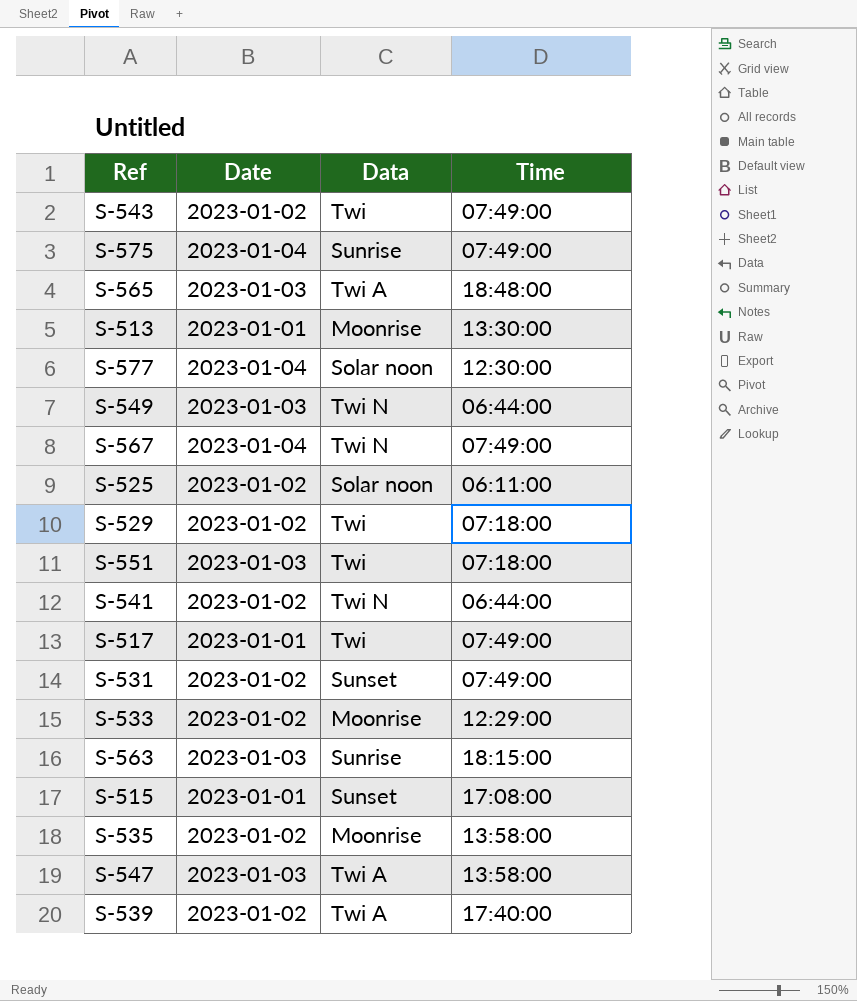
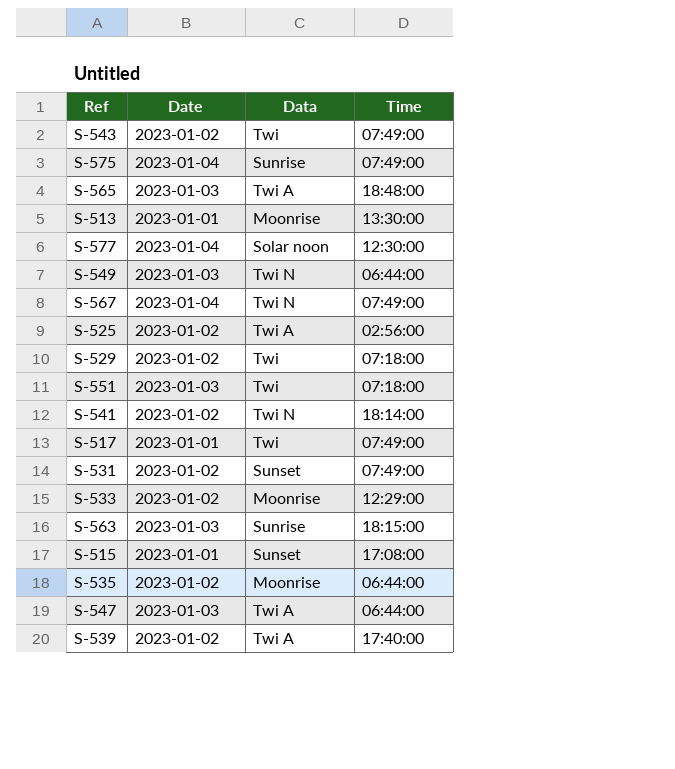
S-525 | Data: Solar noon -> Twi A
S-525 | Time: 06:11:00 -> 02:56:00
S-541 | Time: 06:44:00 -> 18:14:00
S-535 | Time: 13:58:00 -> 06:44:00
S-547 | Time: 13:58:00 -> 06:44:00

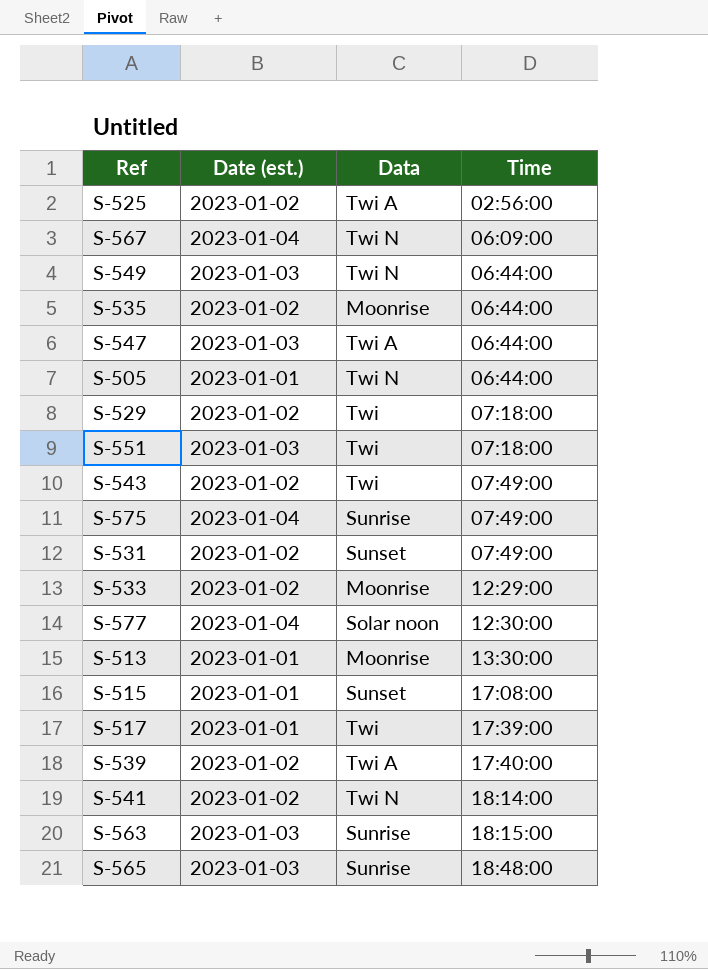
row order: none -> Time ascending
column name: Date -> Date (est.)
S-567 | Time: 07:49:00 -> 06:09:00
row S-505: none -> 2023-01-01 | Twi N | 06:44:00
S-517 | Time: 07:49:00 -> 17:39:00
S-565 | Data: Twi A -> Sunrise

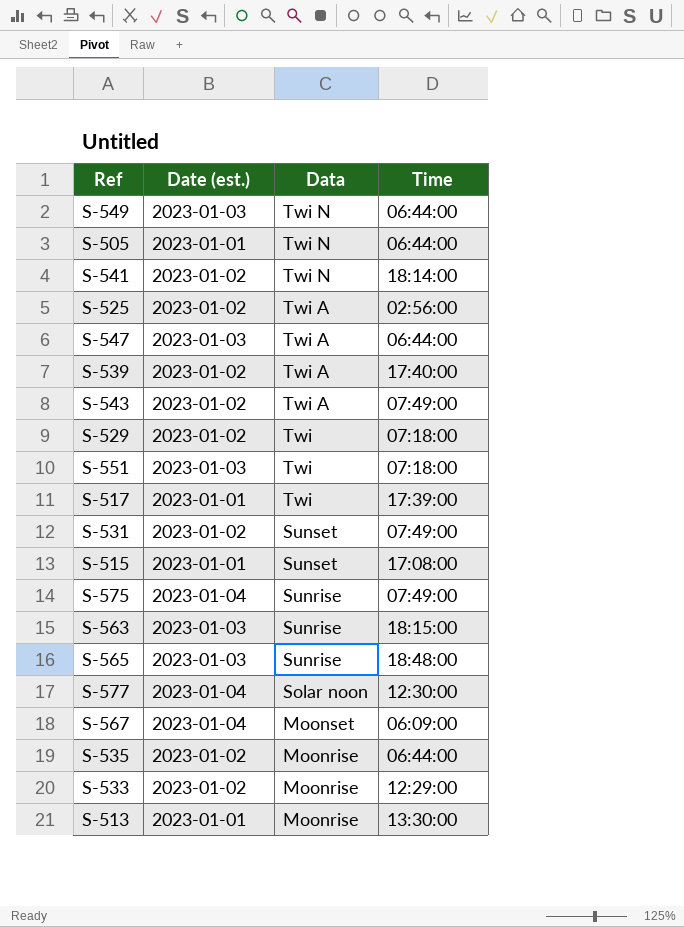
row order: Time ascending -> Data descending
S-543 | Data: Twi -> Twi A
S-567 | Data: Twi N -> Moonset

